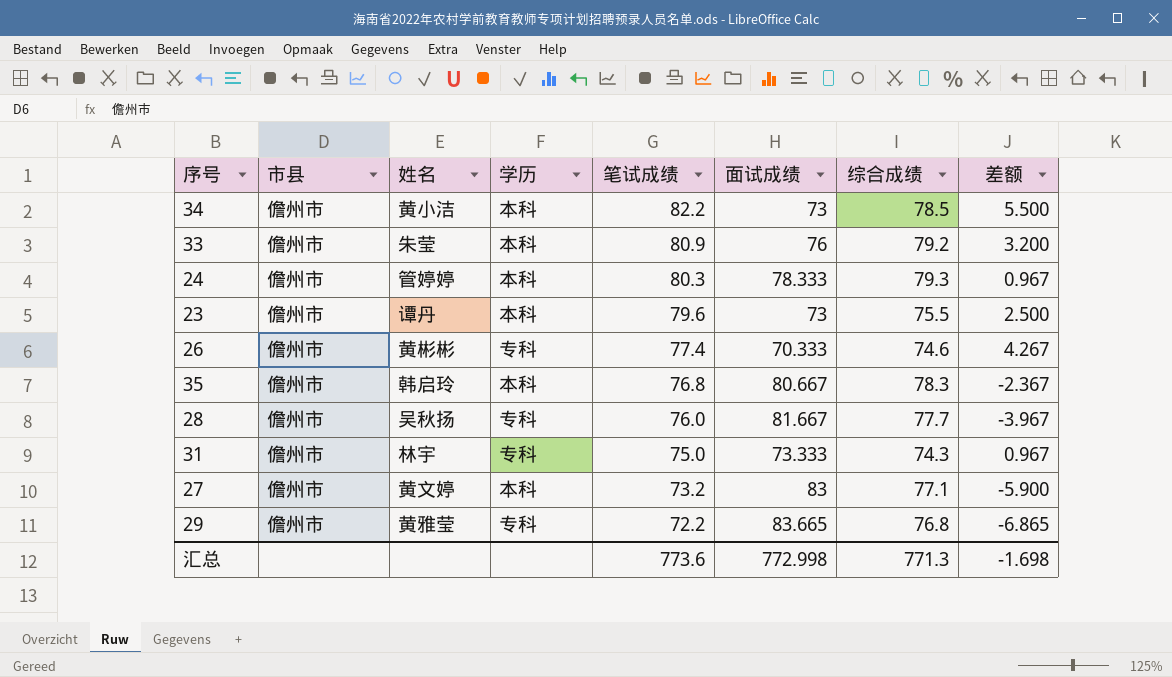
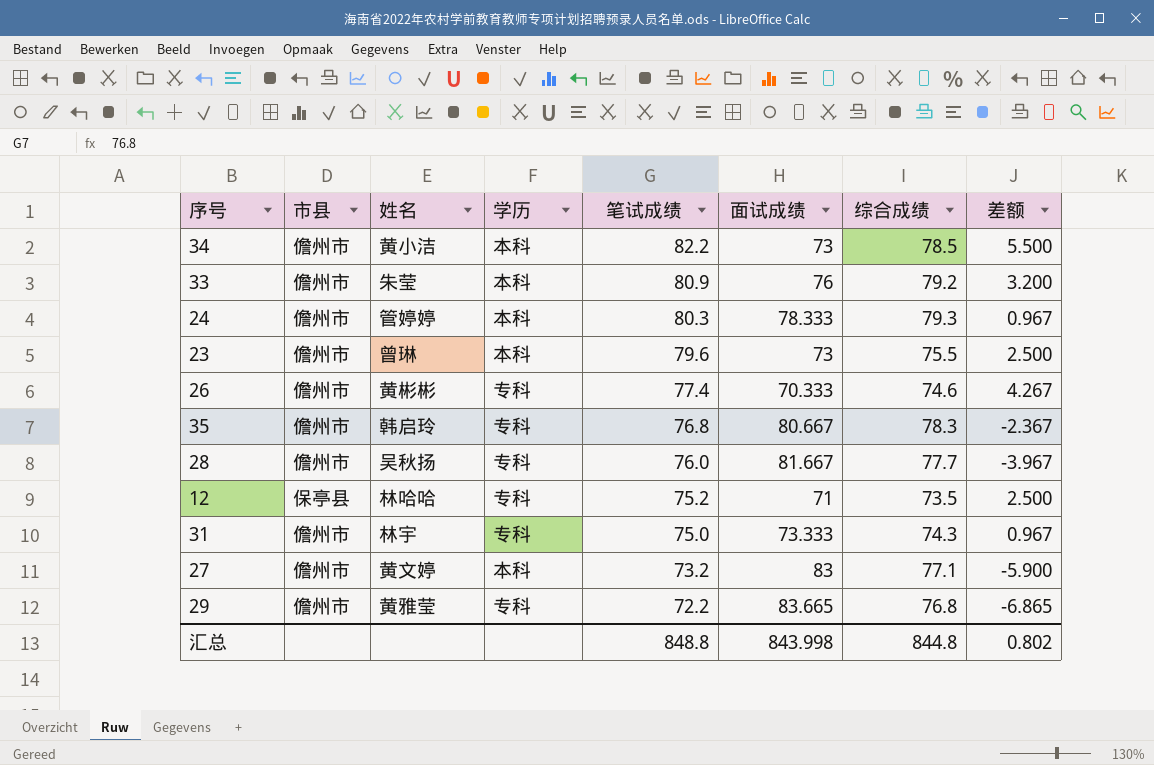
23 | 姓名: 谭丹 -> 曾琳
35 | 学历: 本科 -> 专科
row 12: none -> 保亭县 | 林哈哈 | 专科 | 75.2 | 71 | 73.5 | 2.500
汇总 | 笔试成绩: 773.6 -> 848.8
汇总 | 面试成绩: 772.998 -> 843.998
汇总 | 综合成绩: 771.3 -> 844.8
汇总 | 差额: -1.698 -> 0.802

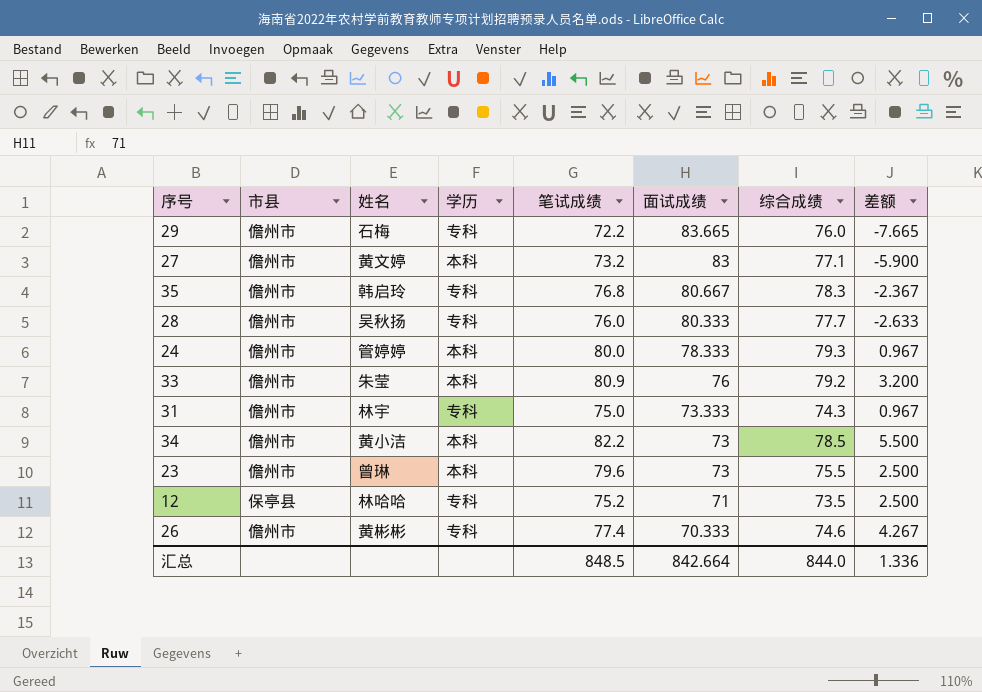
row order: 笔试成绩 descending -> 面试成绩 descending
29 | 姓名: 黄雅莹 -> 石梅
29 | 综合成绩: 76.8 -> 76.0
29 | 差额: -6.865 -> -7.665
28 | 面试成绩: 81.667 -> 80.333
28 | 差额: -3.967 -> -2.633
24 | 笔试成绩: 80.3 -> 80.0
汇总 | 笔试成绩: 848.8 -> 848.5
汇总 | 面试成绩: 843.998 -> 842.664
汇总 | 综合成绩: 844.8 -> 844.0
汇总 | 差额: 0.802 -> 1.336

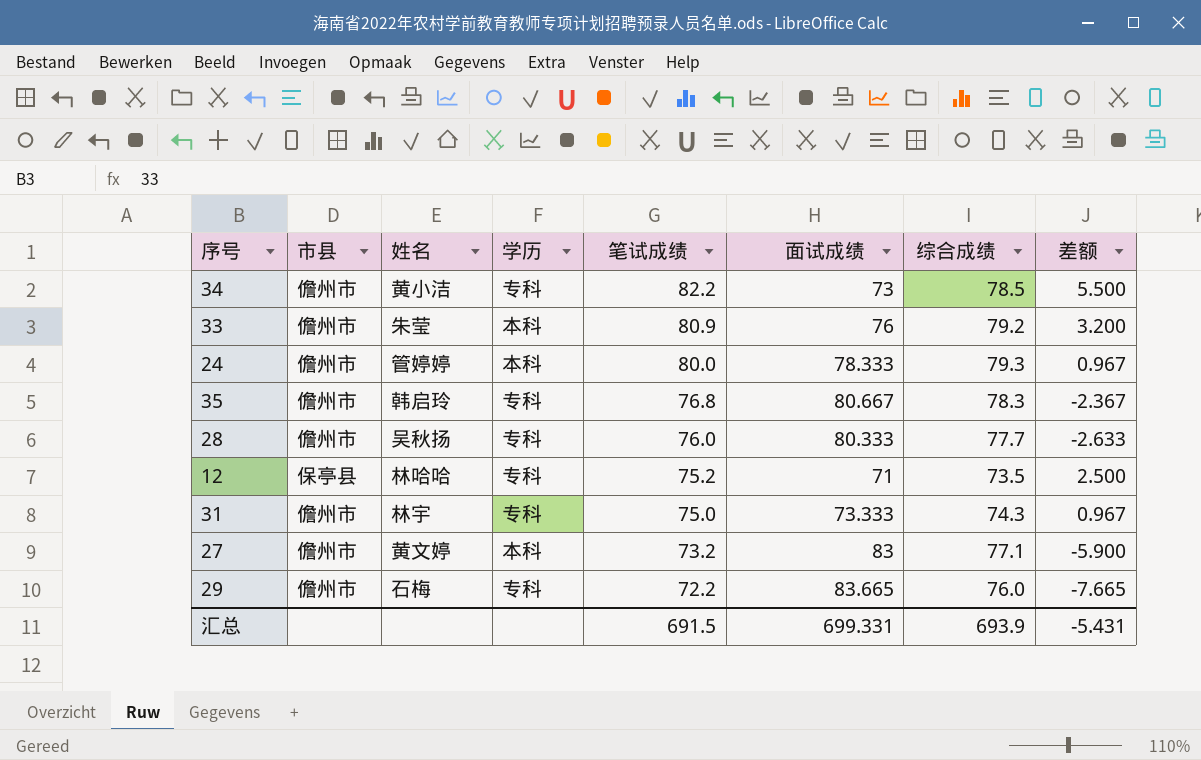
row order: 面试成绩 descending -> 笔试成绩 descending
row 23: 儋州市 | 曾琳 | 本科 | 79.6 | 73 | 75.5 | 2.500 -> none
row 26: 儋州市 | 黄彬彬 | 专科 | 77.4 | 70.333 | 74.6 | 4.267 -> none
34 | 学历: 本科 -> 专科
汇总 | 笔试成绩: 848.5 -> 691.5
汇总 | 面试成绩: 842.664 -> 699.331
汇总 | 综合成绩: 844.0 -> 693.9
汇总 | 差额: 1.336 -> -5.431

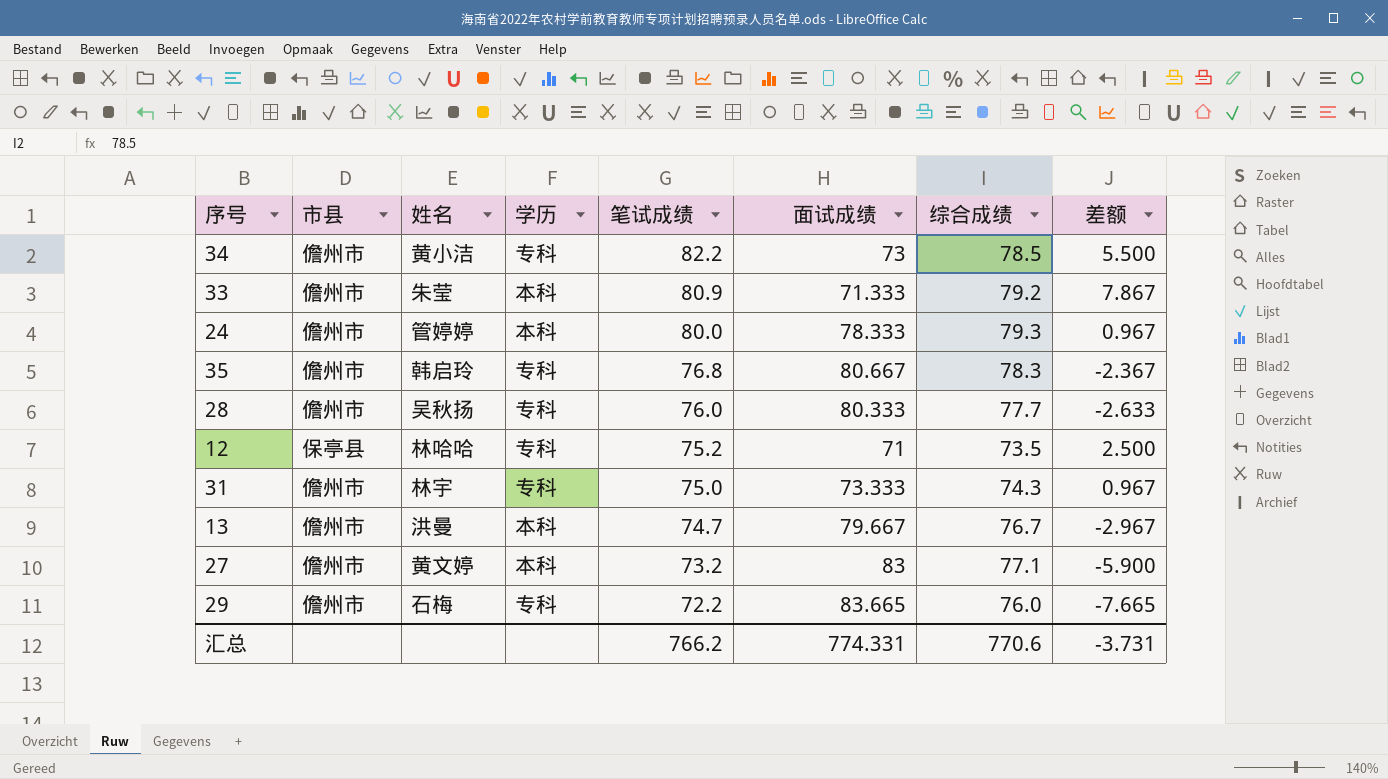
33 | 面试成绩: 76 -> 71.333
33 | 差额: 3.200 -> 7.867
row 13: none -> 儋州市 | 洪曼 | 本科 | 74.7 | 79.667 | 76.7 | -2.967
汇总 | 笔试成绩: 691.5 -> 766.2
汇总 | 面试成绩: 699.331 -> 774.331
汇总 | 综合成绩: 693.9 -> 770.6
汇总 | 差额: -5.431 -> -3.731

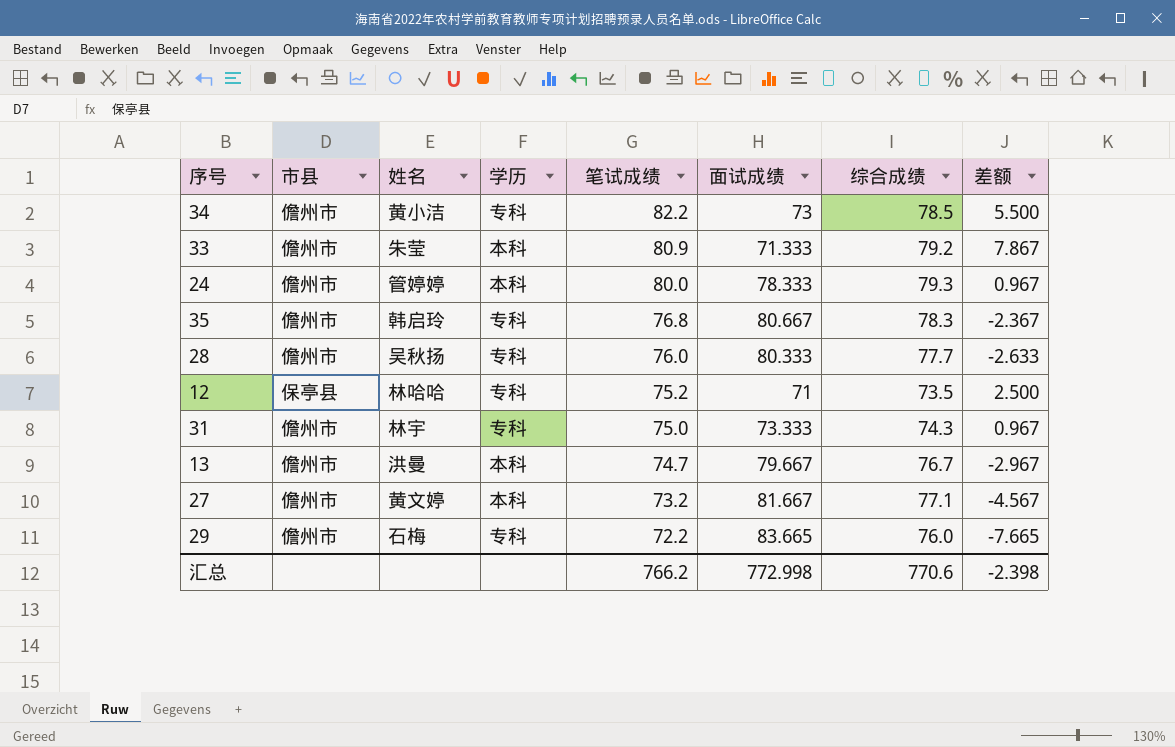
27 | 面试成绩: 83 -> 81.667
27 | 差额: -5.900 -> -4.567
汇总 | 面试成绩: 774.331 -> 772.998
汇总 | 差额: -3.731 -> -2.398

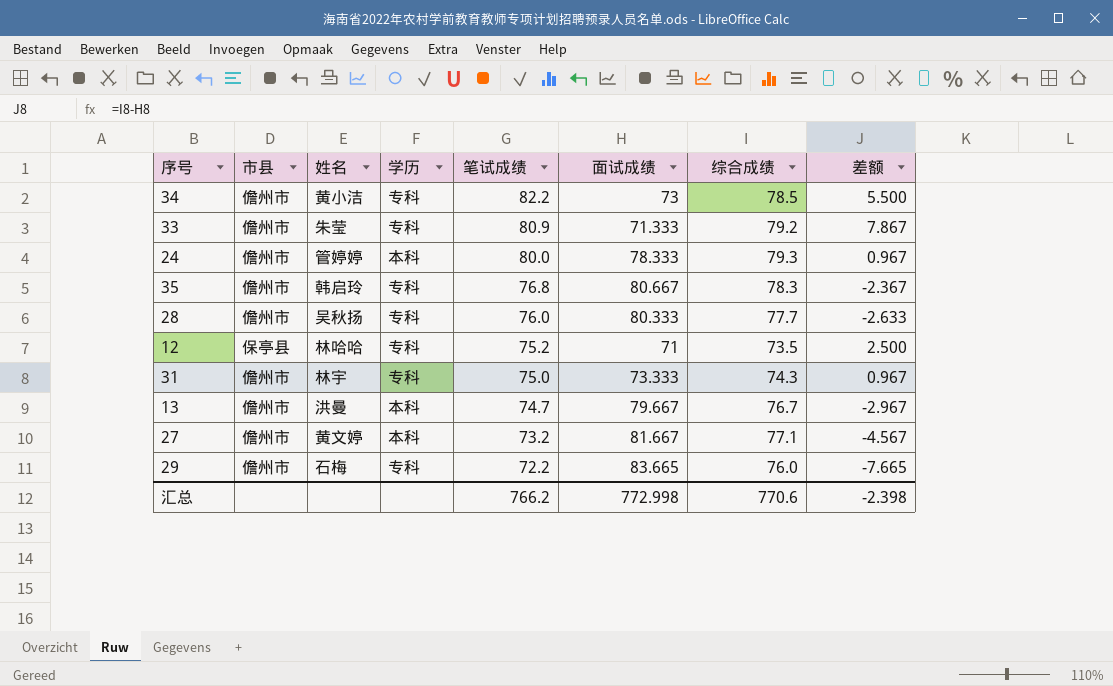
33 | 学历: 本科 -> 专科

